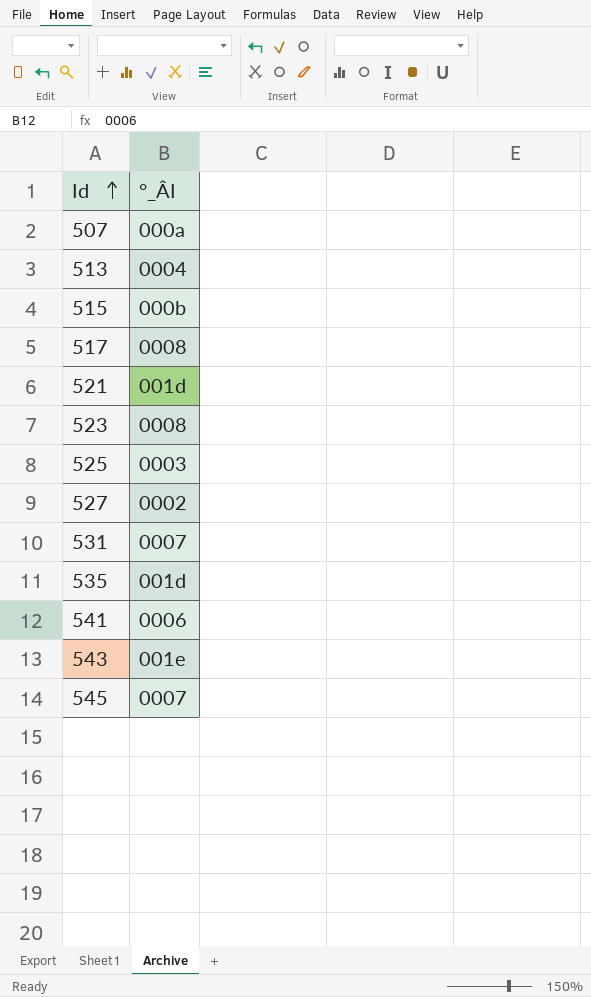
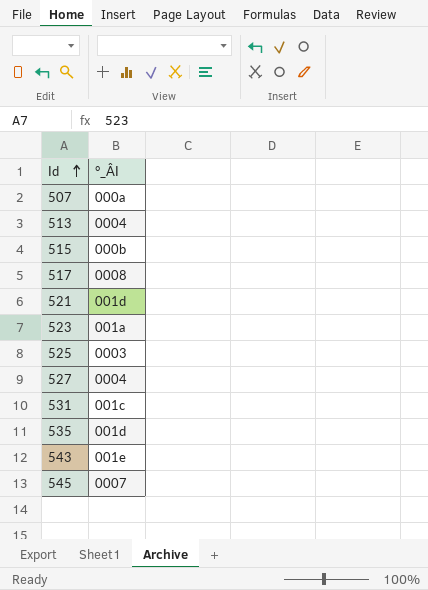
row 541: 0006 -> none
523 | °_ÂI: 0008 -> 001a
527 | °_ÂI: 0002 -> 0004
531 | °_ÂI: 0007 -> 001c

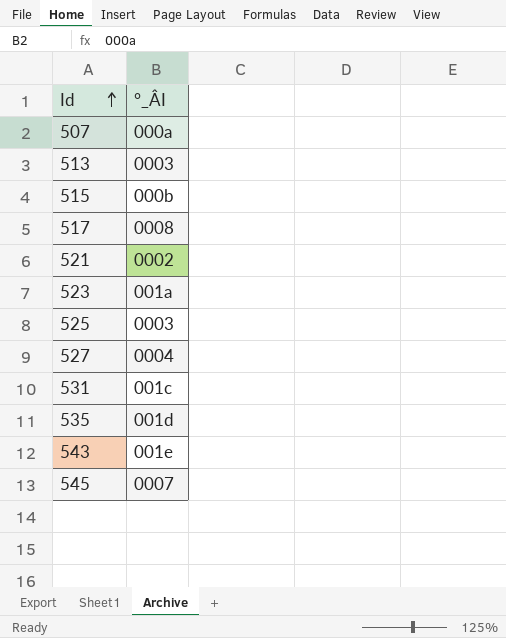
513 | °_ÂI: 0004 -> 0003
521 | °_ÂI: 001d -> 0002

